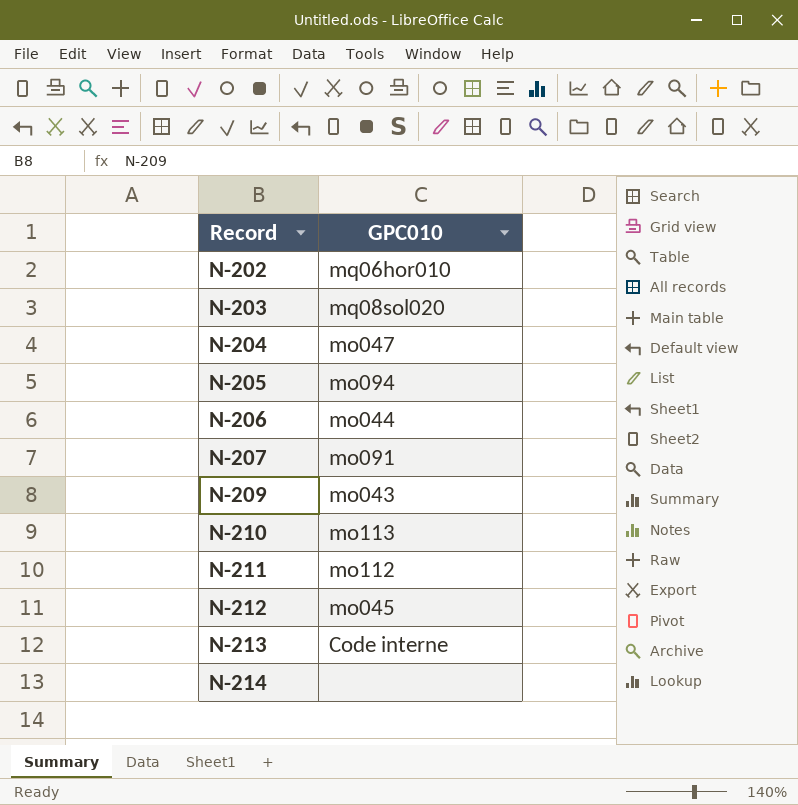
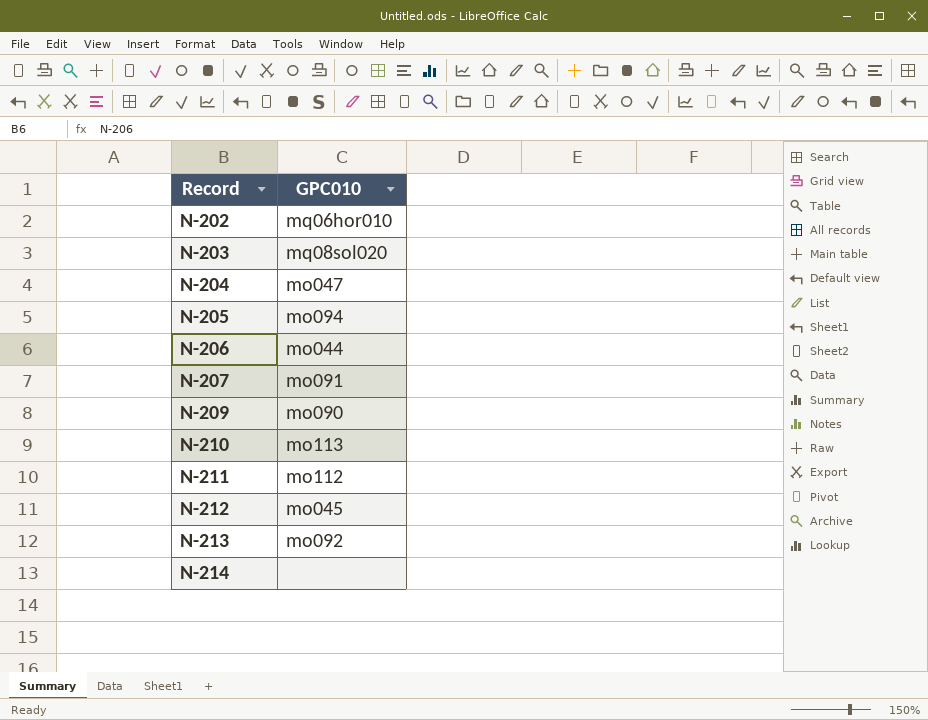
N-209 | GPC010: mo043 -> mo090
N-213 | GPC010: Code interne -> mo092

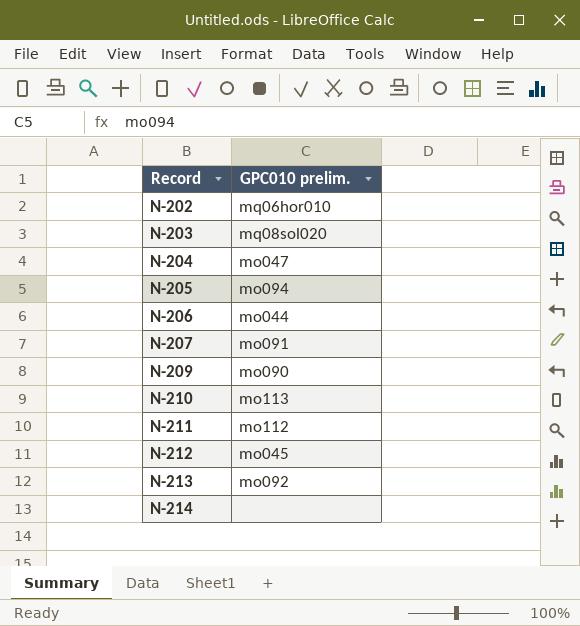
column name: GPC010 -> GPC010 prelim.

